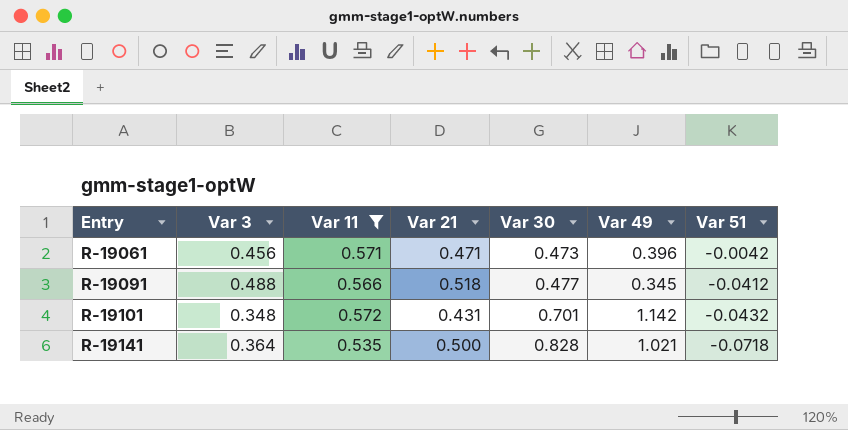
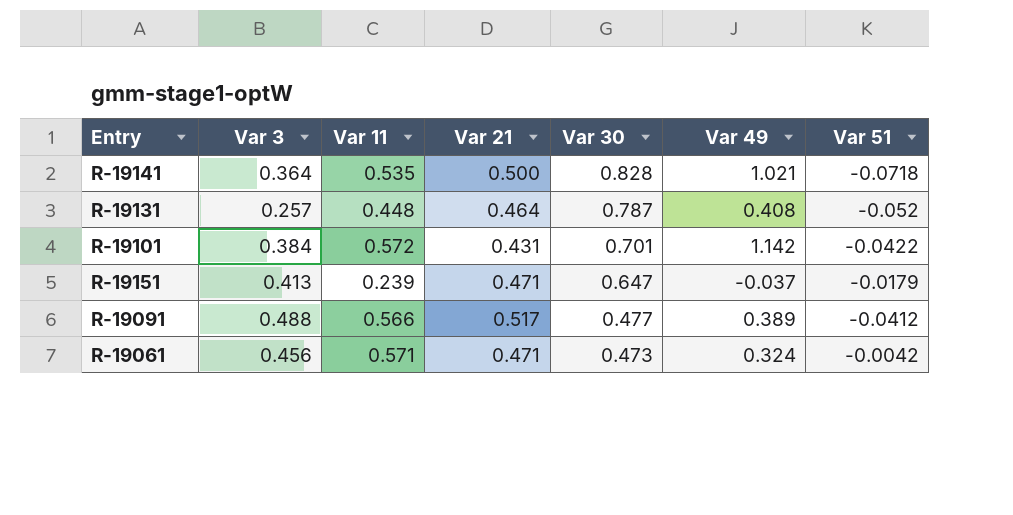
filter: Var 11 >= 0.535 -> none
row order: Entry ascending -> Var 30 descending
R-19101 | Var 3: 0.348 -> 0.384
R-19101 | Var 51: -0.0432 -> -0.0422
R-19091 | Var 21: 0.518 -> 0.517
R-19091 | Var 49: 0.345 -> 0.389
R-19061 | Var 49: 0.396 -> 0.324

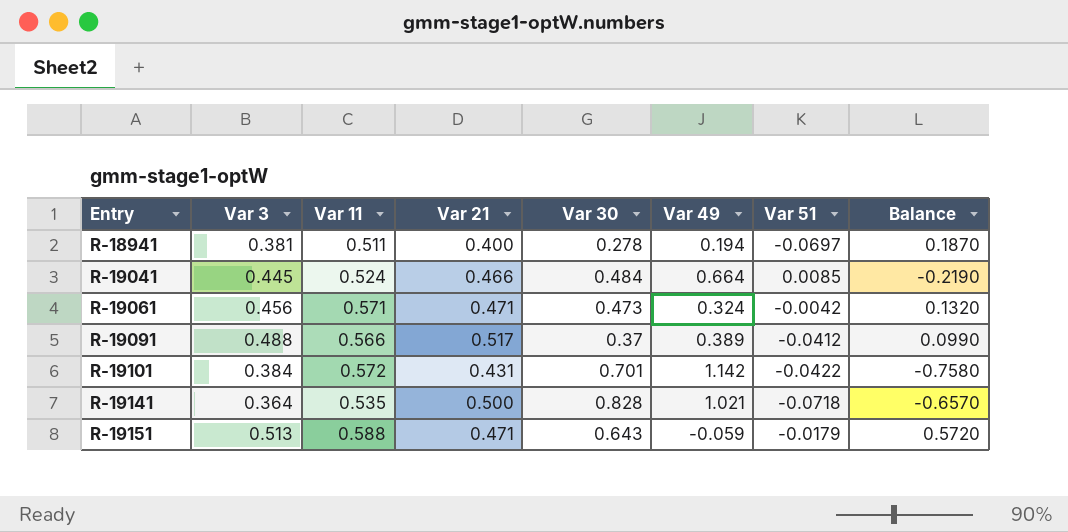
row order: Var 30 descending -> Entry ascending
column Balance | formula: none -> [Var 3] - [Var 49]
row R-19131: 0.257 | 0.448 | 0.464 | 0.787 | 0.408 | -0.052 -> none
row R-18941: none -> 0.381 | 0.511 | 0.400 | 0.278 | 0.194 | -0.0697 | 0.1870
row R-19041: none -> 0.445 | 0.524 | 0.466 | 0.484 | 0.664 | 0.0085 | -0.2190
R-19091 | Var 30: 0.477 -> 0.37
R-19151 | Var 3: 0.413 -> 0.513
R-19151 | Var 11: 0.239 -> 0.588
R-19151 | Var 30: 0.647 -> 0.643
R-19151 | Var 49: -0.037 -> -0.059

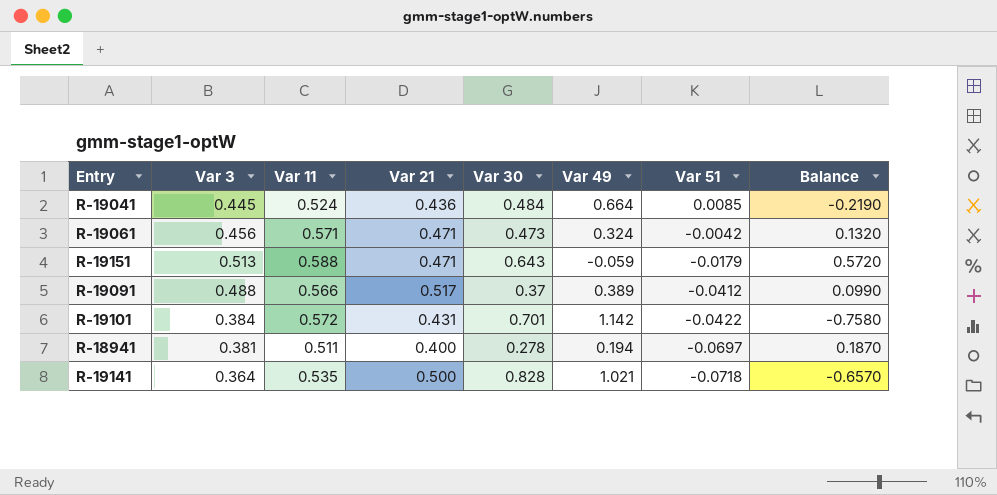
row order: Entry ascending -> Var 51 descending
R-19041 | Var 21: 0.466 -> 0.436

